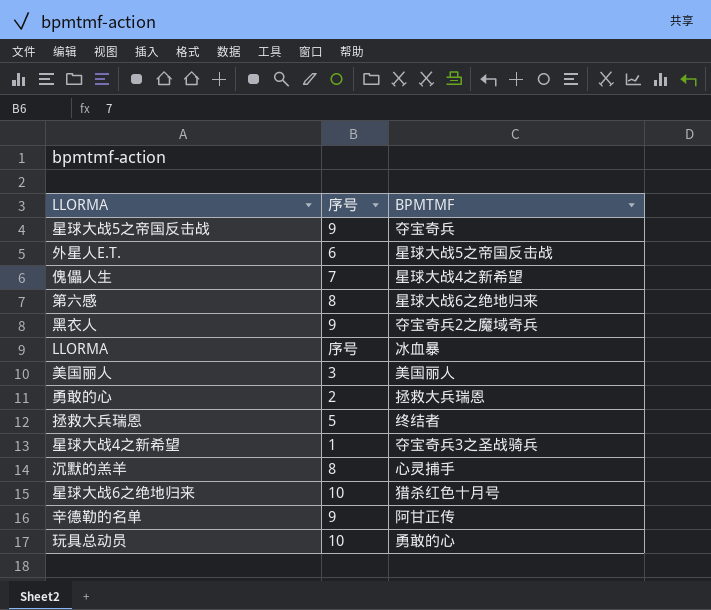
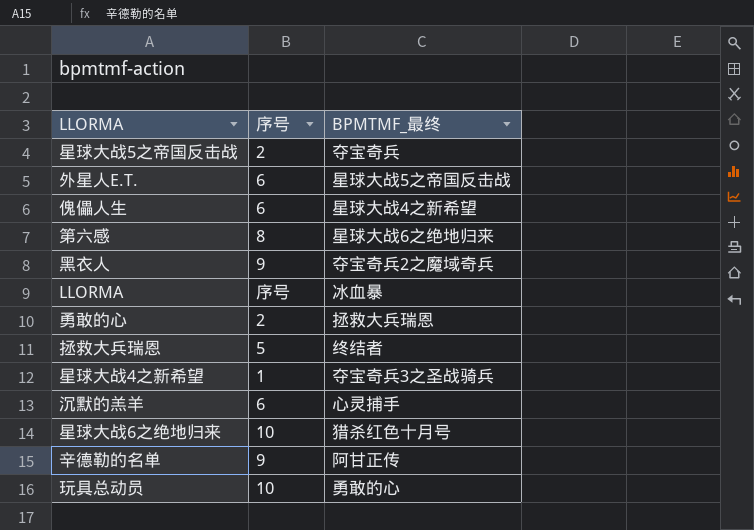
column name: BPMTMF -> BPMTMF_最终
row 美国丽人: 3 | 美国丽人 -> none
星球大战5之帝国反击战 | 序号: 9 -> 2
傀儡人生 | 序号: 7 -> 6
沉默的羔羊 | 序号: 8 -> 6

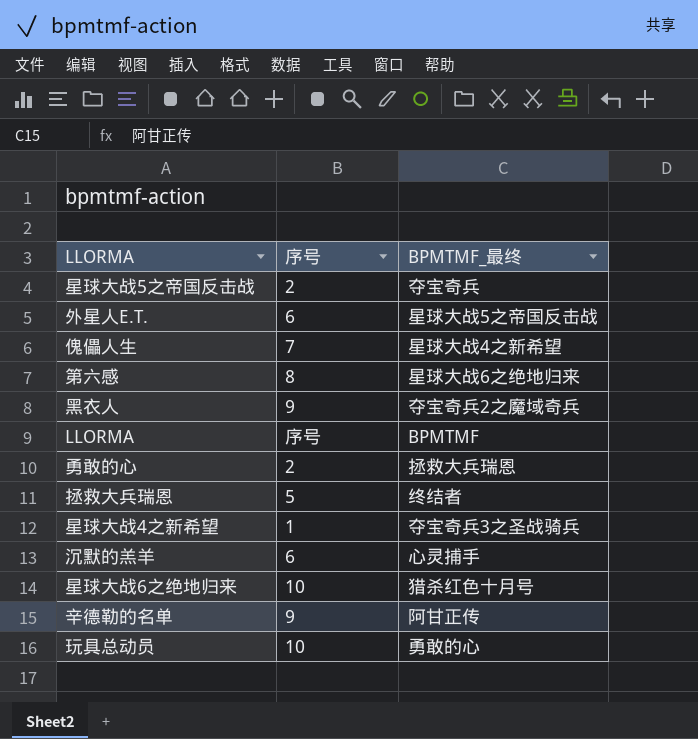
傀儡人生 | 序号: 6 -> 7
LLORMA | BPMTMF_最终: 冰血暴 -> BPMTMF

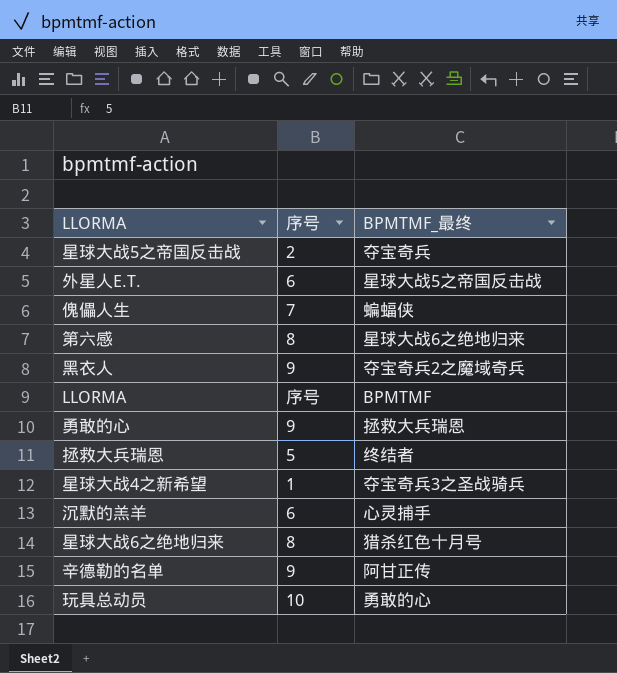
傀儡人生 | BPMTMF_最终: 星球大战4之新希望 -> 蝙蝠侠
勇敢的心 | 序号: 2 -> 9
星球大战6之绝地归来 | 序号: 10 -> 8

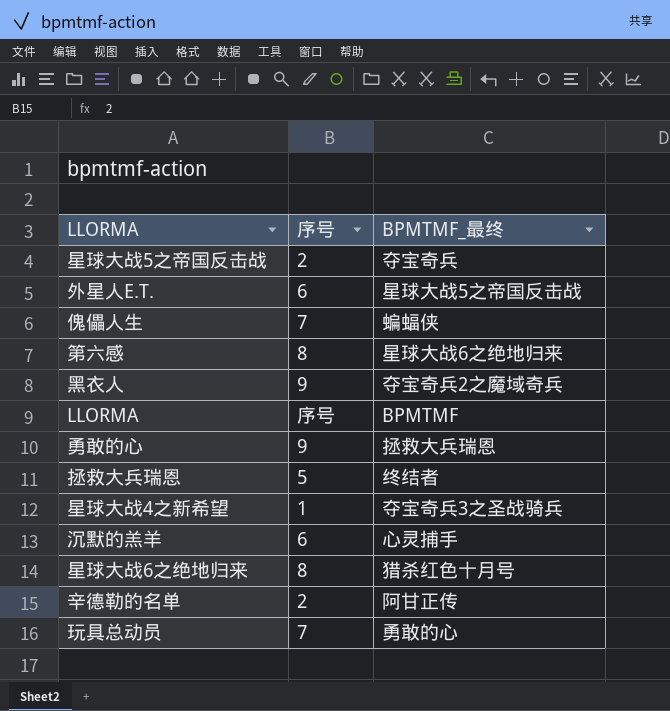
辛德勒的名单 | 序号: 9 -> 2
玩具总动员 | 序号: 10 -> 7

